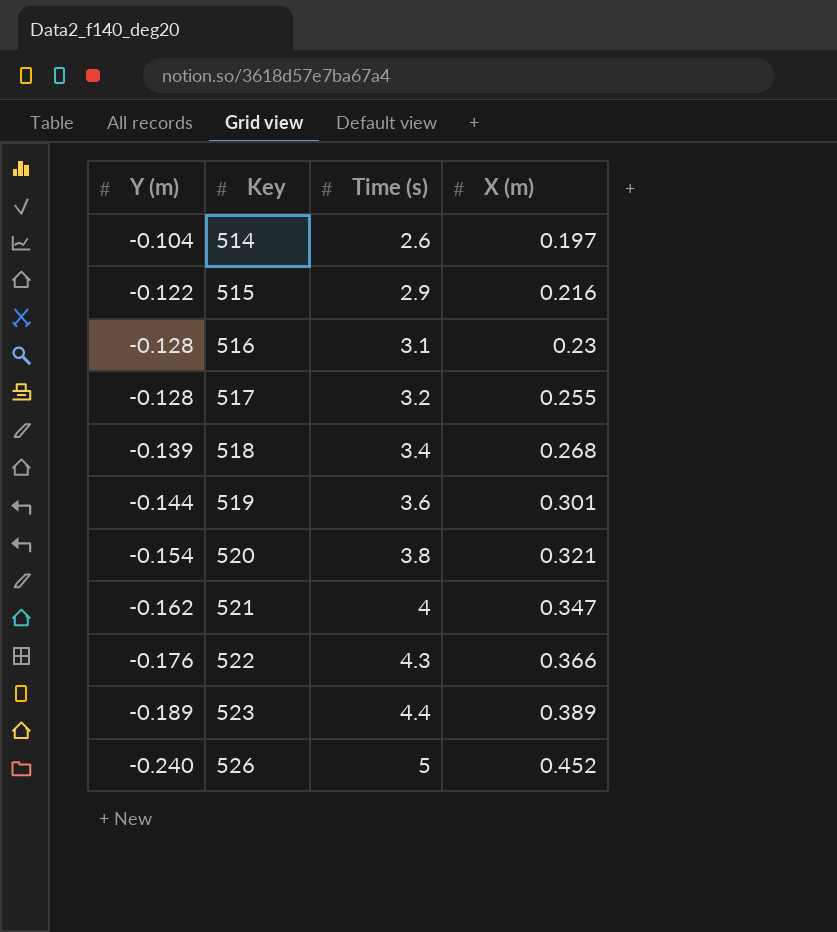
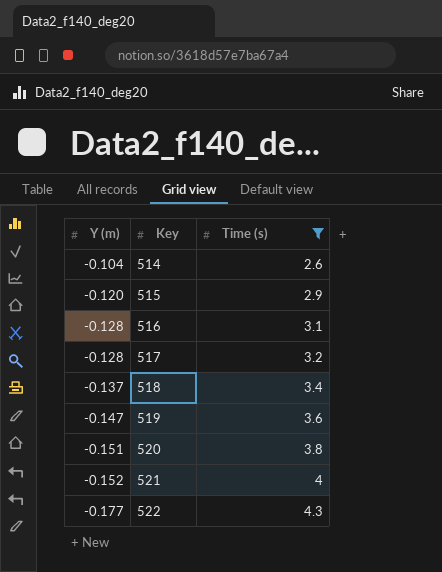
filter: none -> Time (s) <= 4.3
column X (m) | position: 4 -> none
515 | Y (m): -0.122 -> -0.120
518 | Y (m): -0.139 -> -0.137
519 | Y (m): -0.144 -> -0.147
520 | Y (m): -0.154 -> -0.151
521 | Y (m): -0.162 -> -0.152
522 | Y (m): -0.176 -> -0.177

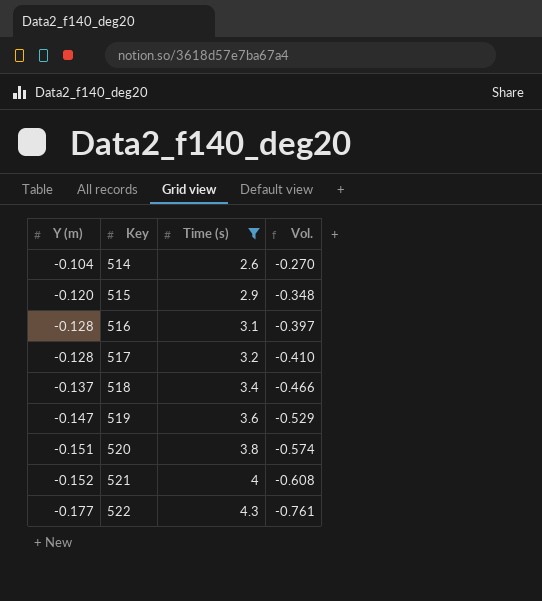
column Vol. | formula: none -> [Y (m)] * [Time (s)]

